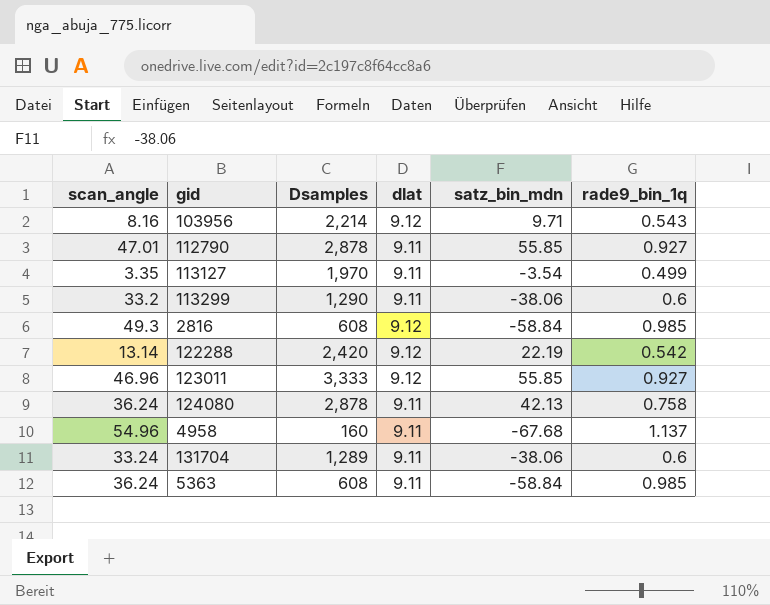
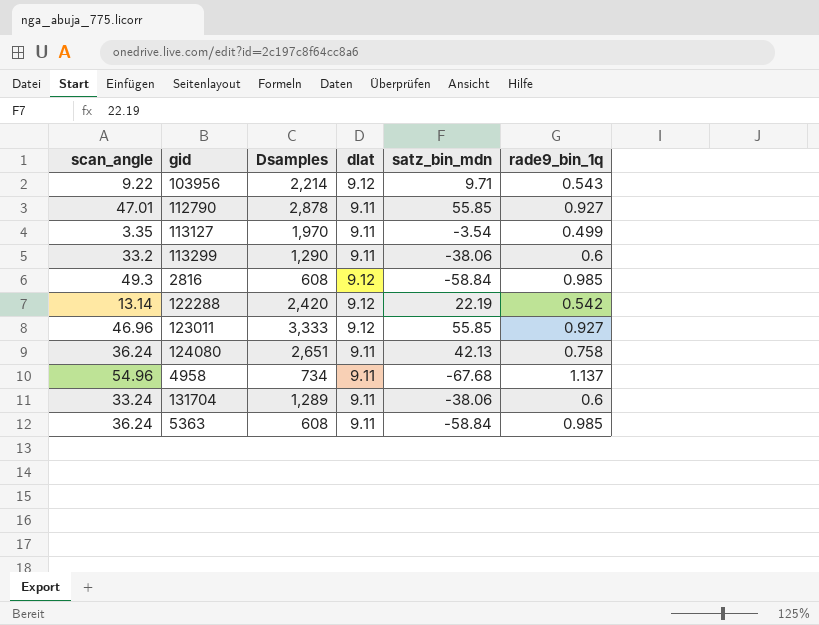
103956 | scan_angle: 8.16 -> 9.22
124080 | Dsamples: 2,878 -> 2,651
4958 | Dsamples: 160 -> 734

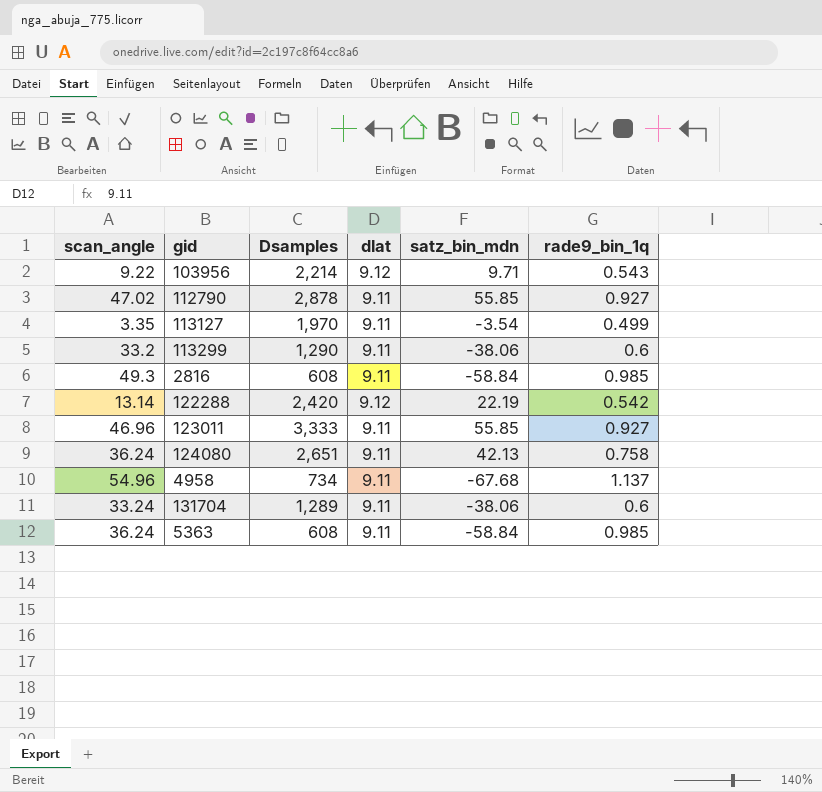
112790 | scan_angle: 47.01 -> 47.02
2816 | dlat: 9.12 -> 9.11
123011 | dlat: 9.12 -> 9.11

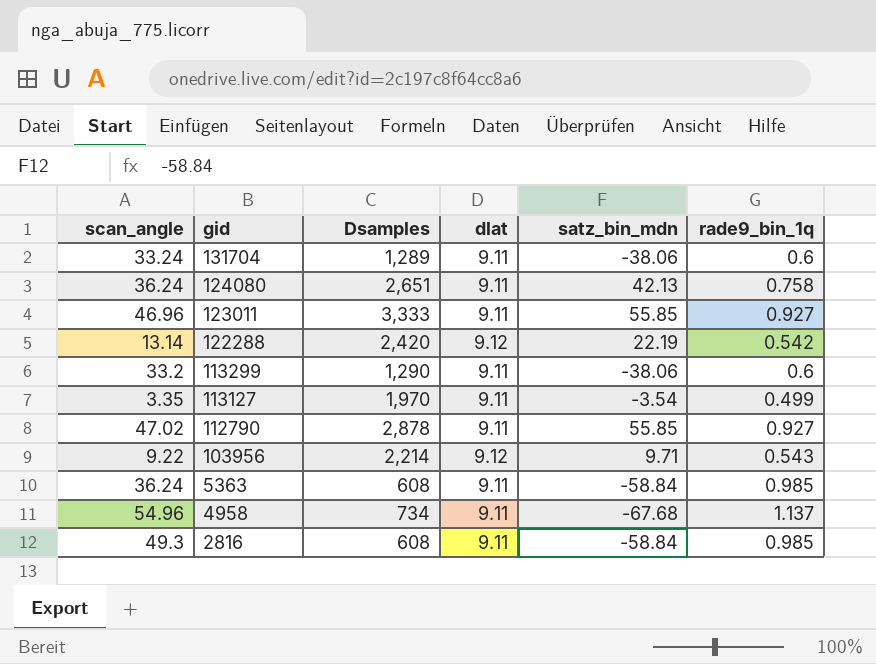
row order: none -> gid descending

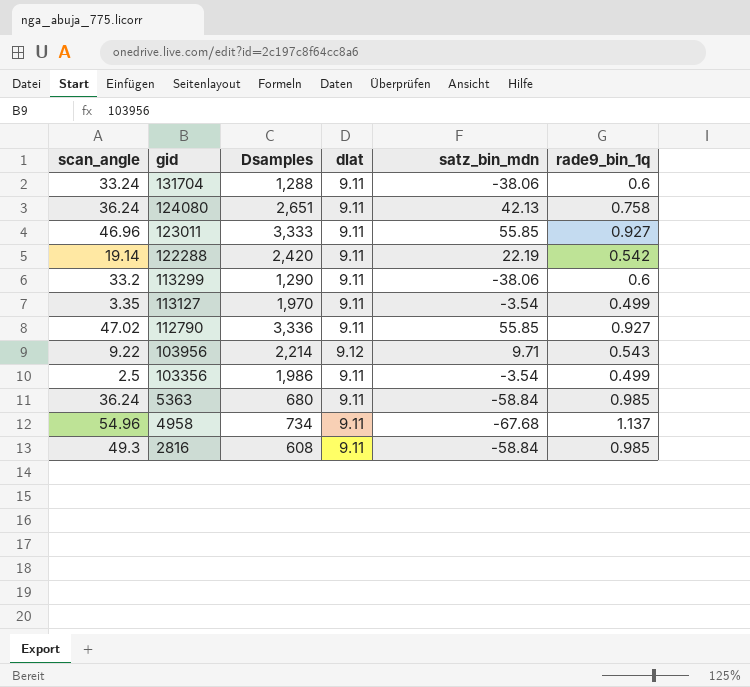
131704 | Dsamples: 1,289 -> 1,288
122288 | scan_angle: 13.14 -> 19.14
122288 | dlat: 9.12 -> 9.11
112790 | Dsamples: 2,878 -> 3,336
row 103356: none -> 2.5 | 1,986 | 9.11 | -3.54 | 0.499
5363 | Dsamples: 608 -> 680

